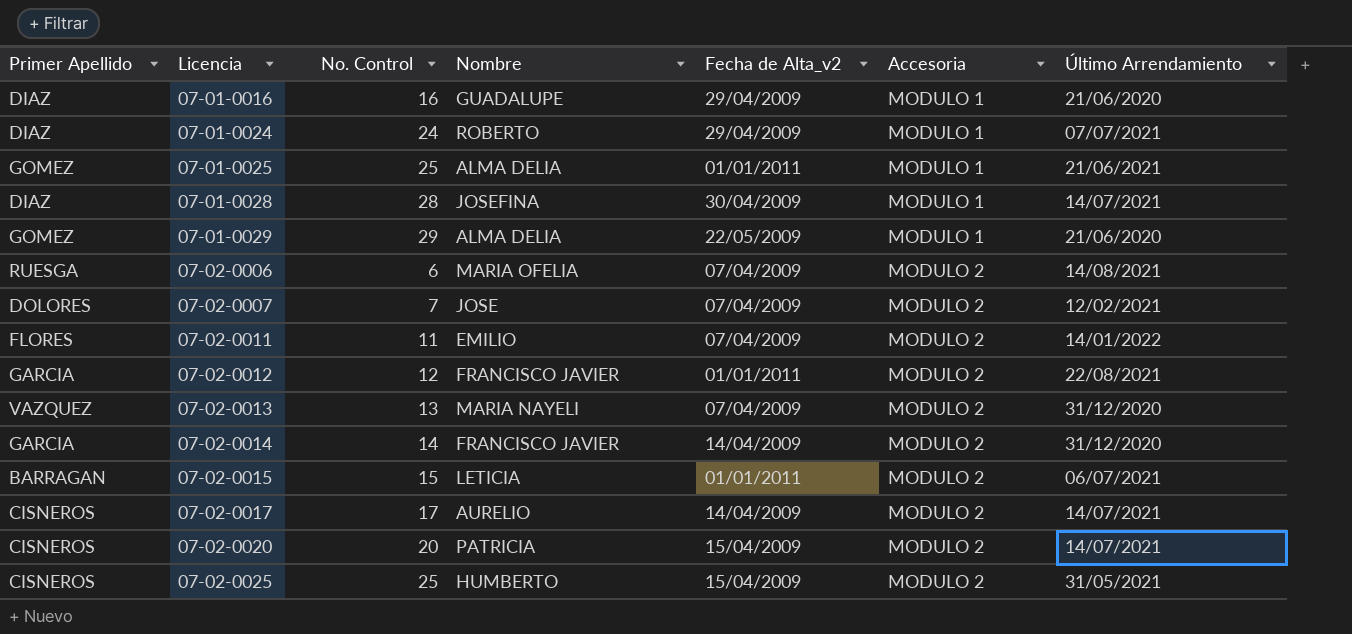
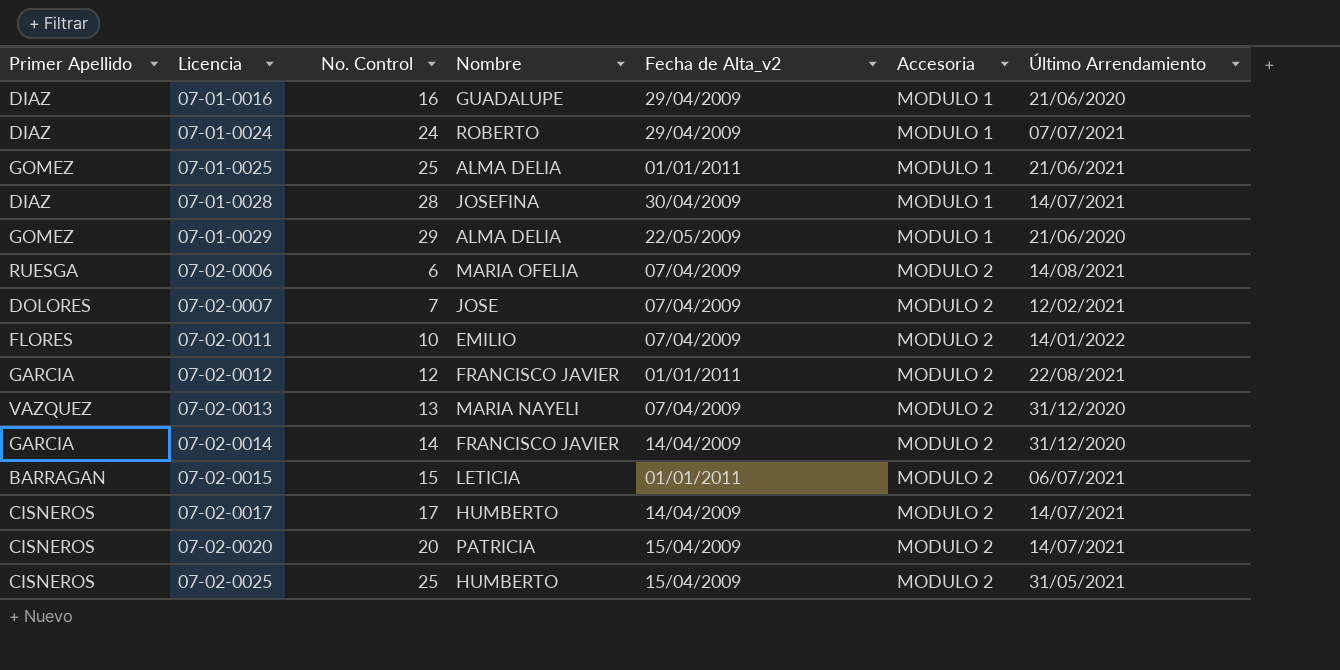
07-02-0011 | No. Control: 11 -> 10
07-02-0017 | Nombre: AURELIO -> HUMBERTO

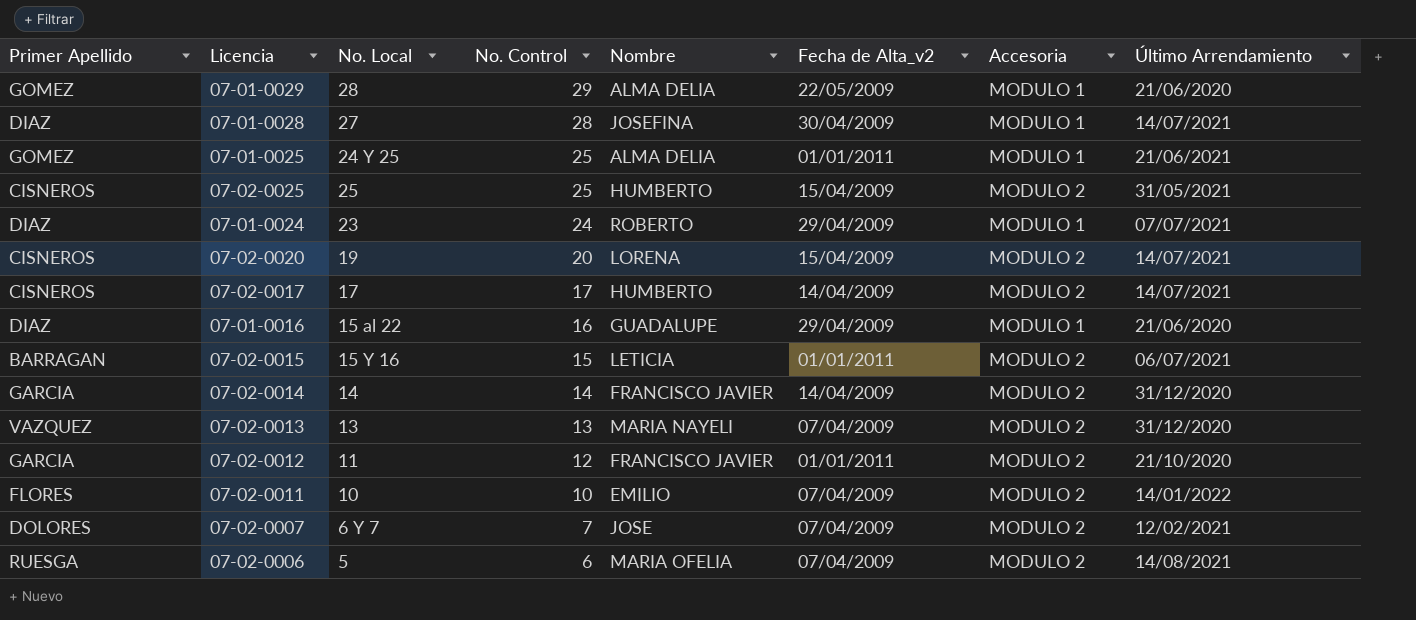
row order: Licencia ascending -> No. Control descending
column No. Local | position: none -> 3
07-02-0020 | Nombre: PATRICIA -> LORENA
07-02-0012 | Último Arrendamiento: 22/08/2021 -> 21/10/2020

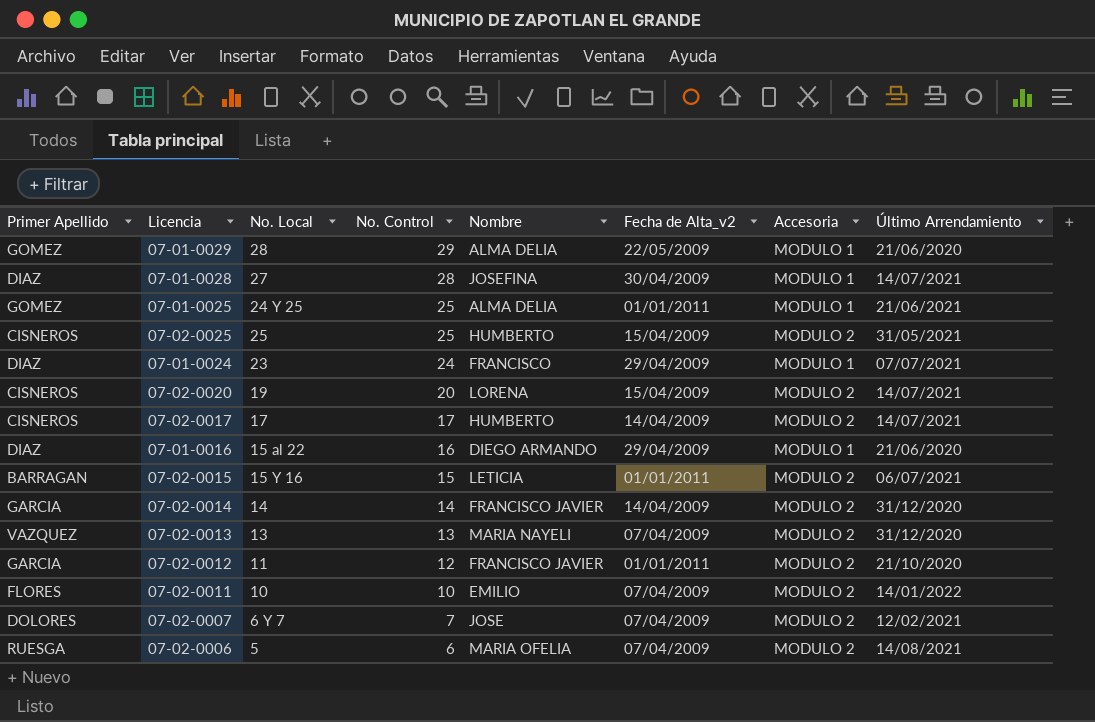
07-01-0024 | Nombre: ROBERTO -> FRANCISCO
07-01-0016 | Nombre: GUADALUPE -> DIEGO ARMANDO

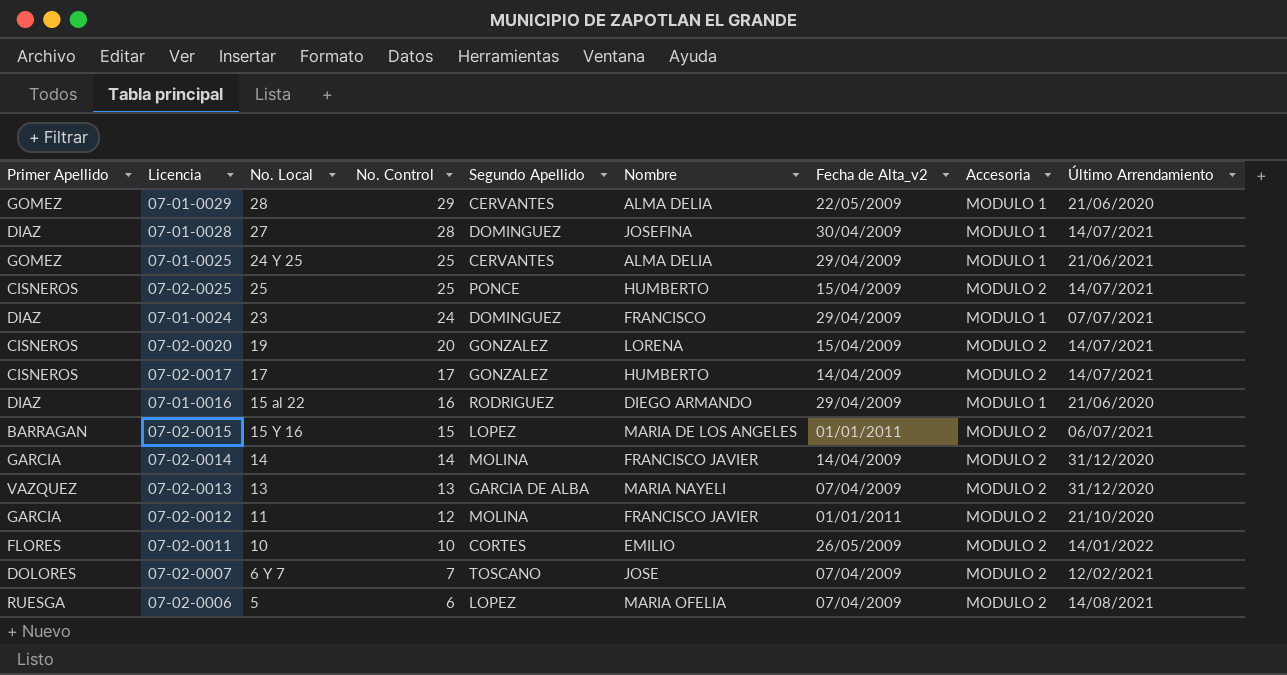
column Segundo Apellido | position: none -> 5
07-01-0025 | Fecha de Alta_v2: 01/01/2011 -> 29/04/2009
07-02-0025 | Último Arrendamiento: 31/05/2021 -> 14/07/2021
07-02-0015 | Nombre: LETICIA -> MARIA DE LOS ANGELES
07-02-0011 | Fecha de Alta_v2: 07/04/2009 -> 26/05/2009

